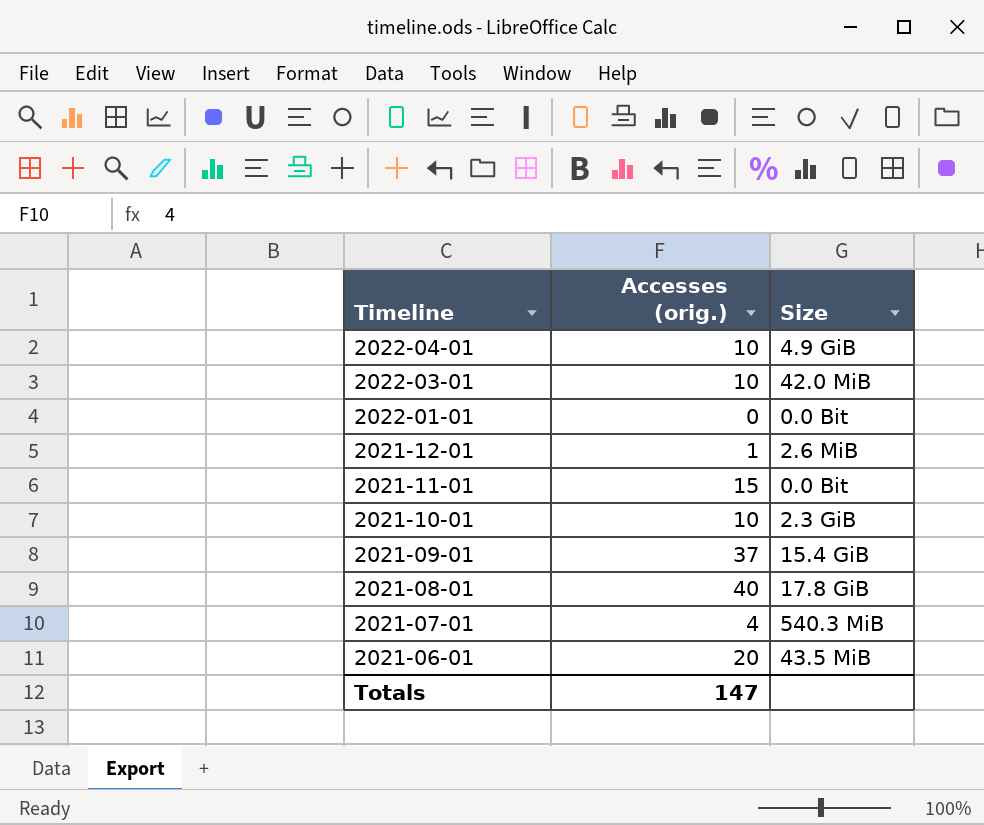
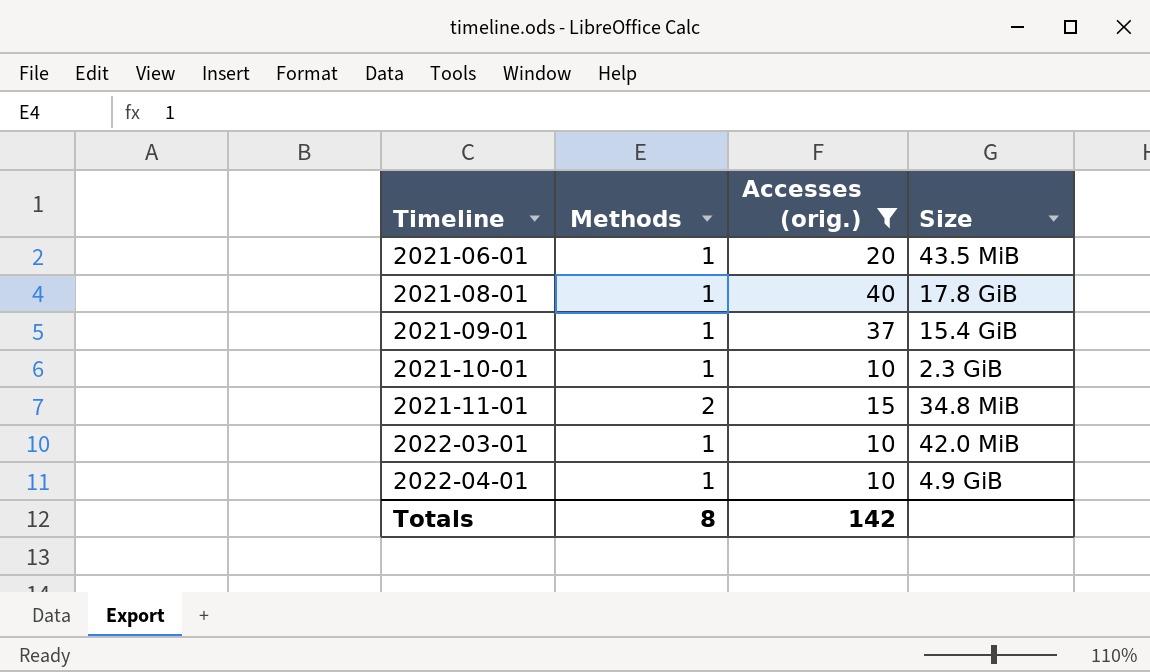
filter: none -> Accesses (orig.) >= 10
row order: Timeline descending -> Timeline ascending
column Methods | position: none -> 2
2021-11-01 | Size: 0.0 Bit -> 34.8 MiB
Totals | Accesses (orig.): 147 -> 142

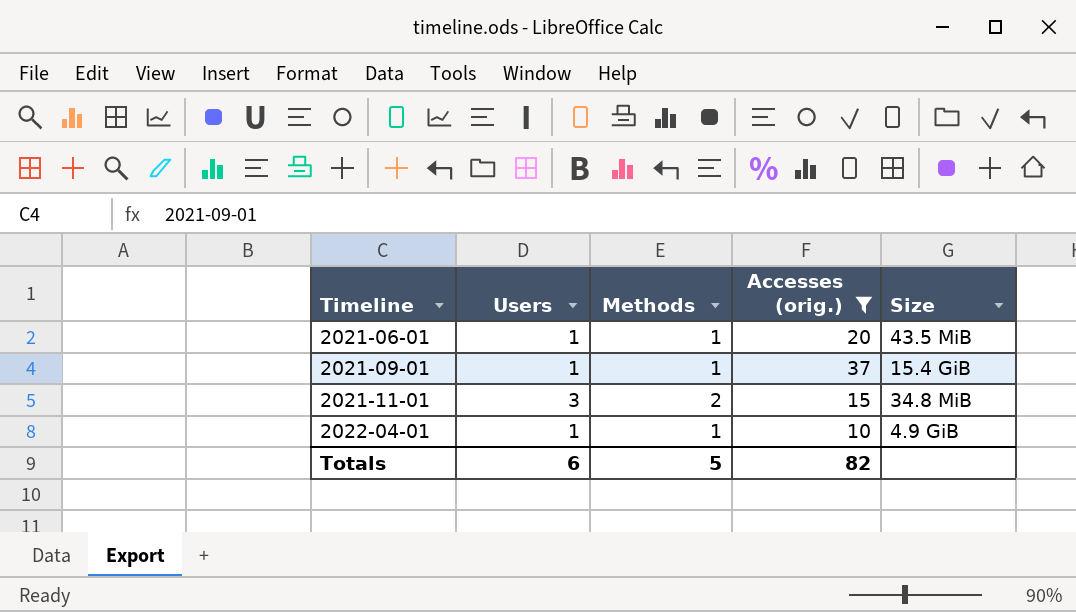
column Users | position: none -> 2
row 2021-08-01: 1 | 40 | 17.8 GiB -> none
row 2021-10-01: 1 | 10 | 2.3 GiB -> none
row 2022-03-01: 1 | 10 | 42.0 MiB -> none
Totals | Methods: 8 -> 5
Totals | Accesses (orig.): 142 -> 82

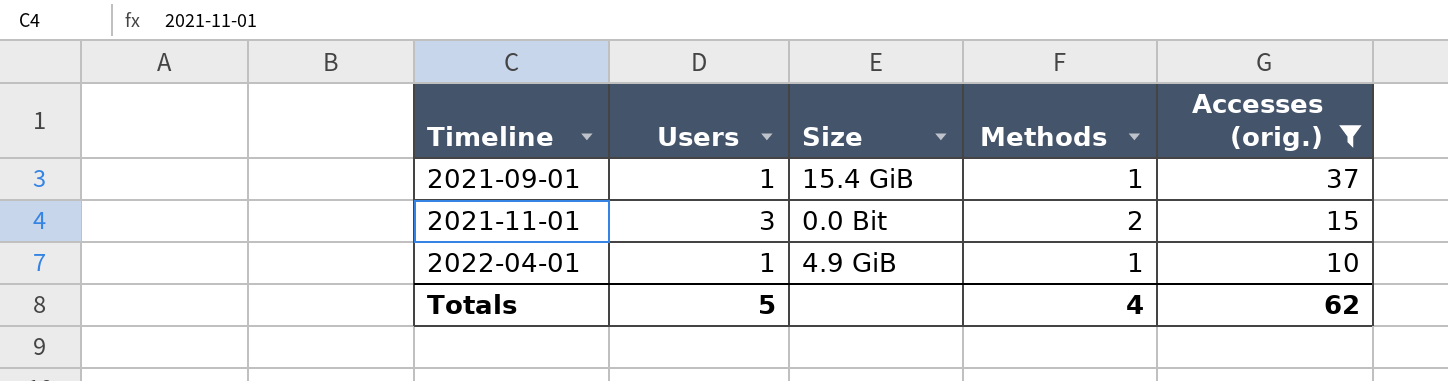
column Size | position: 5 -> 3
row 2021-06-01: 1 | 1 | 20 | 43.5 MiB -> none
2021-11-01 | Size: 34.8 MiB -> 0.0 Bit
Totals | Users: 6 -> 5
Totals | Methods: 5 -> 4
Totals | Accesses (orig.): 82 -> 62

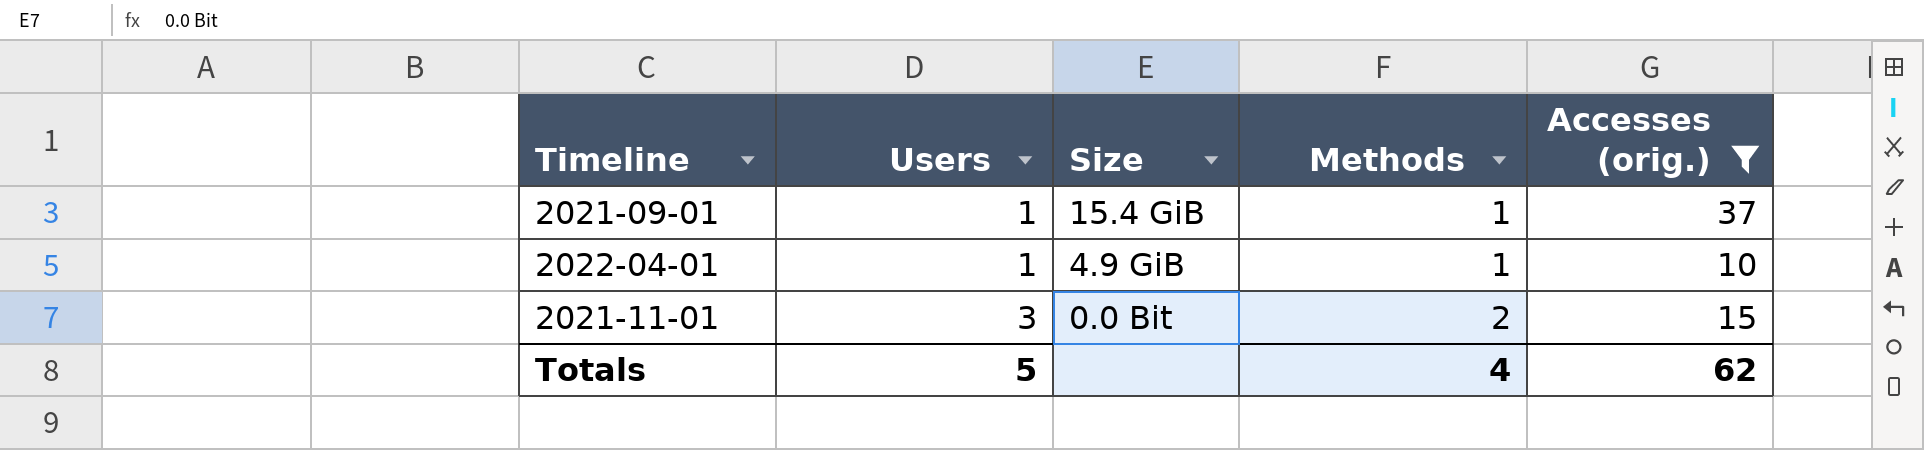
row order: Timeline ascending -> Users ascending

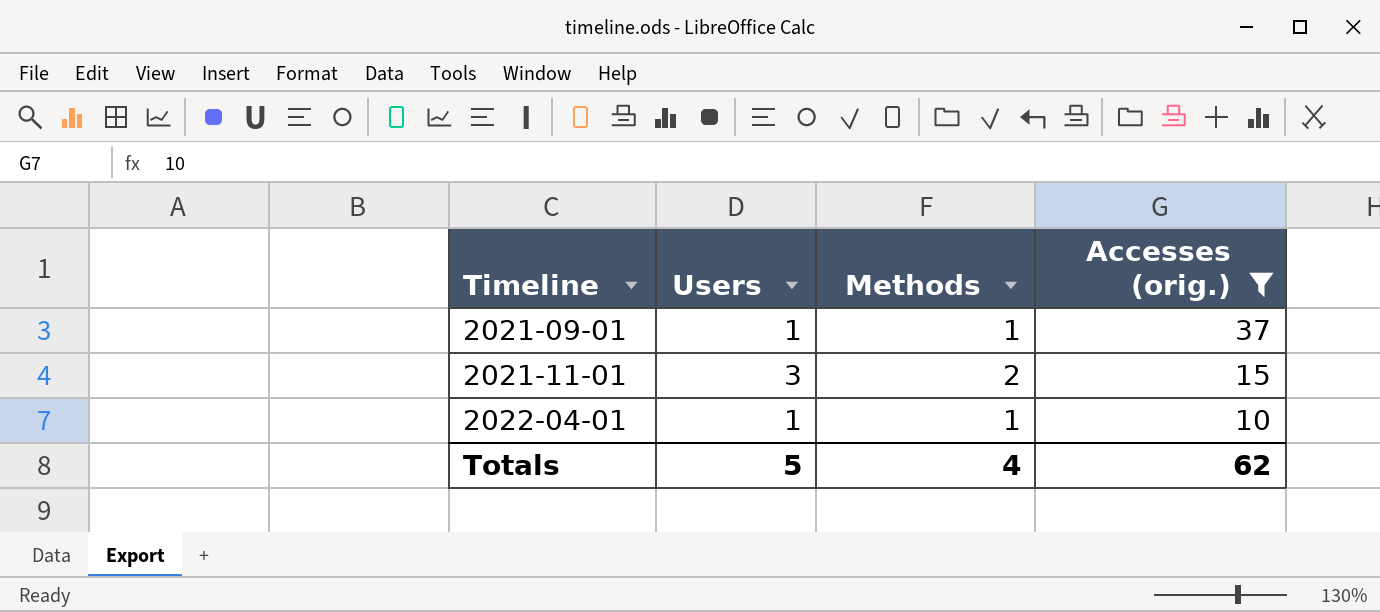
row order: Users ascending -> Timeline ascending
column Size | position: 3 -> none

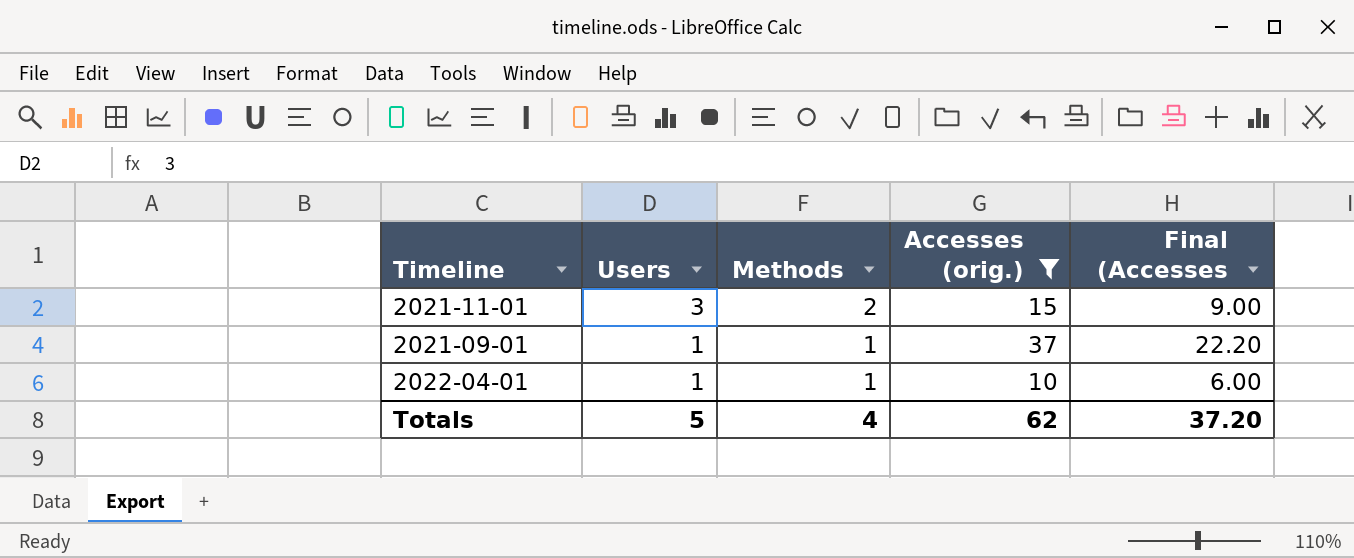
row order: Timeline ascending -> Users descending
column Final (Accesses | formula: none -> [Accesses (orig.)] * 0.6

